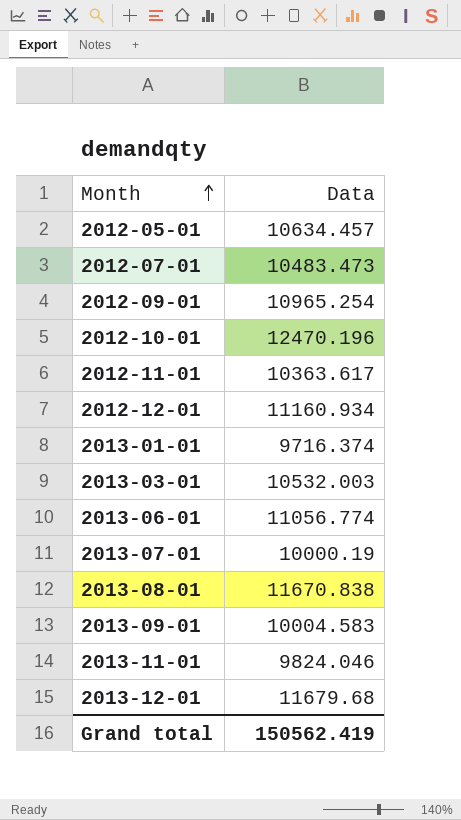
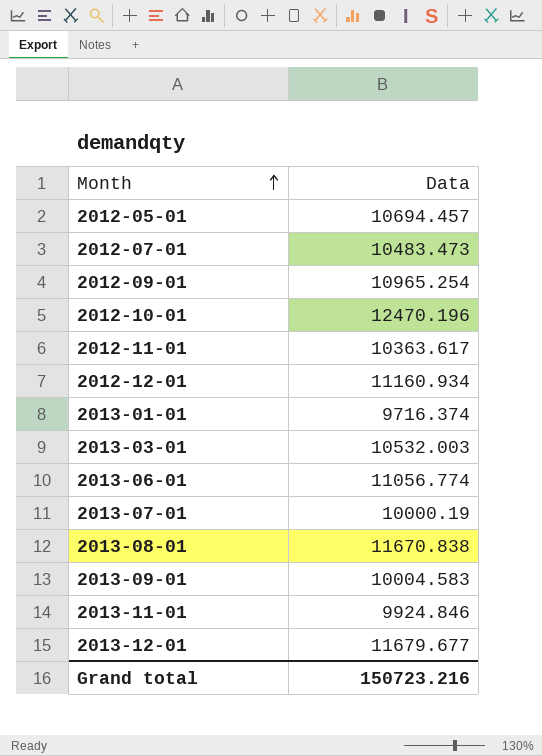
2012-05-01 | Data: 10634.457 -> 10694.457
2013-11-01 | Data: 9824.046 -> 9924.846
2013-12-01 | Data: 11679.68 -> 11679.677
Grand total | Data: 150562.419 -> 150723.216

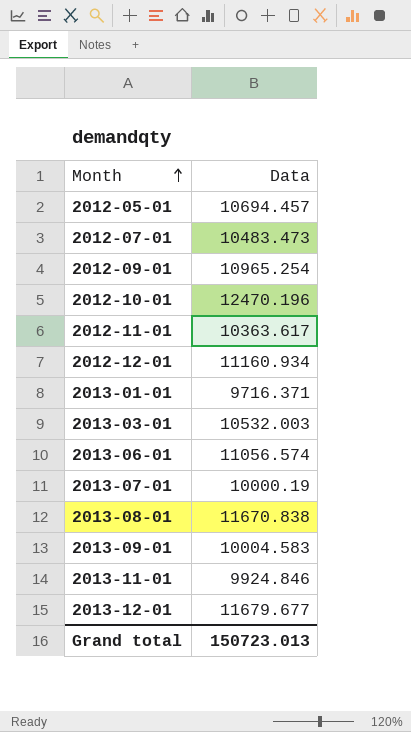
2013-01-01 | Data: 9716.374 -> 9716.371
2013-06-01 | Data: 11056.774 -> 11056.574
Grand total | Data: 150723.216 -> 150723.013

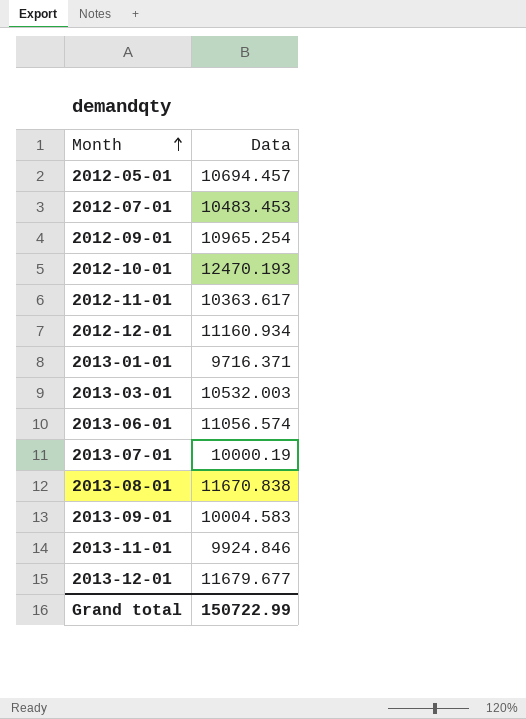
2012-07-01 | Data: 10483.473 -> 10483.453
2012-10-01 | Data: 12470.196 -> 12470.193
Grand total | Data: 150723.013 -> 150722.99

